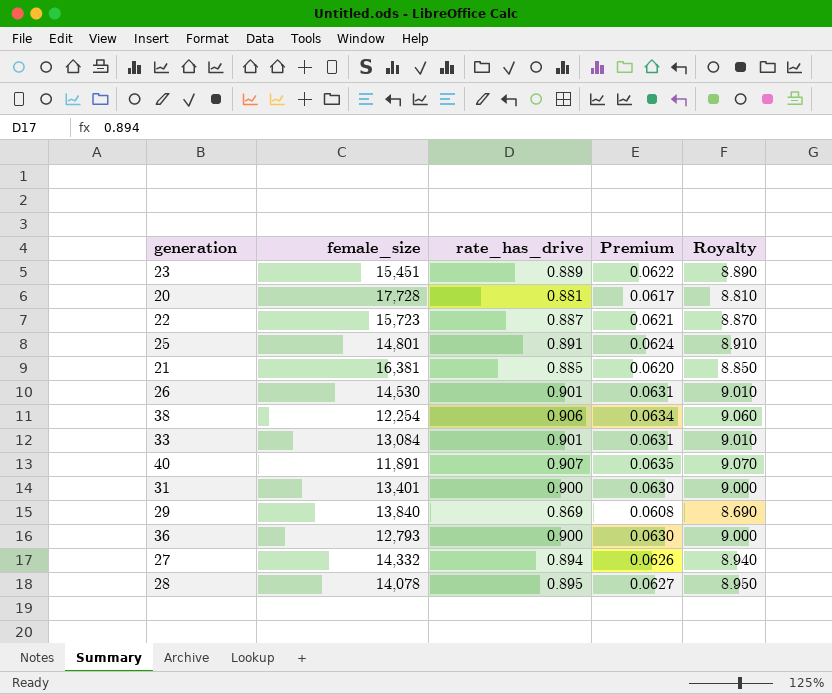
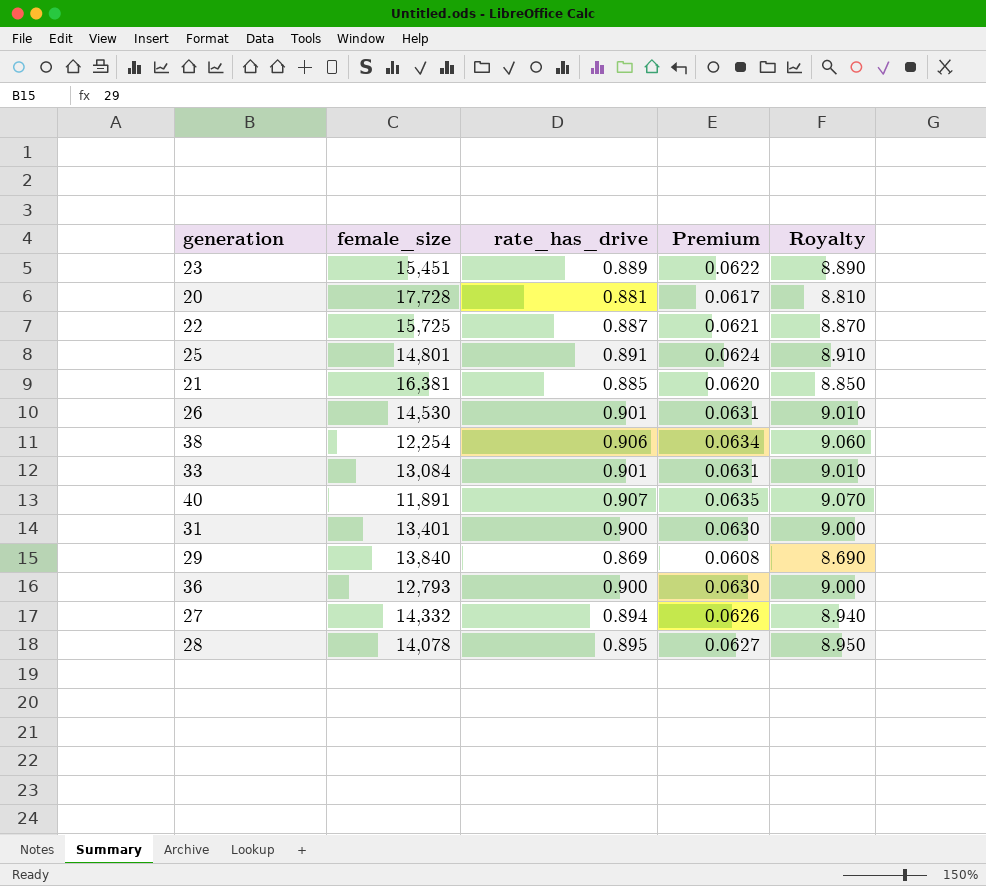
22 | female_size: 15,723 -> 15,725

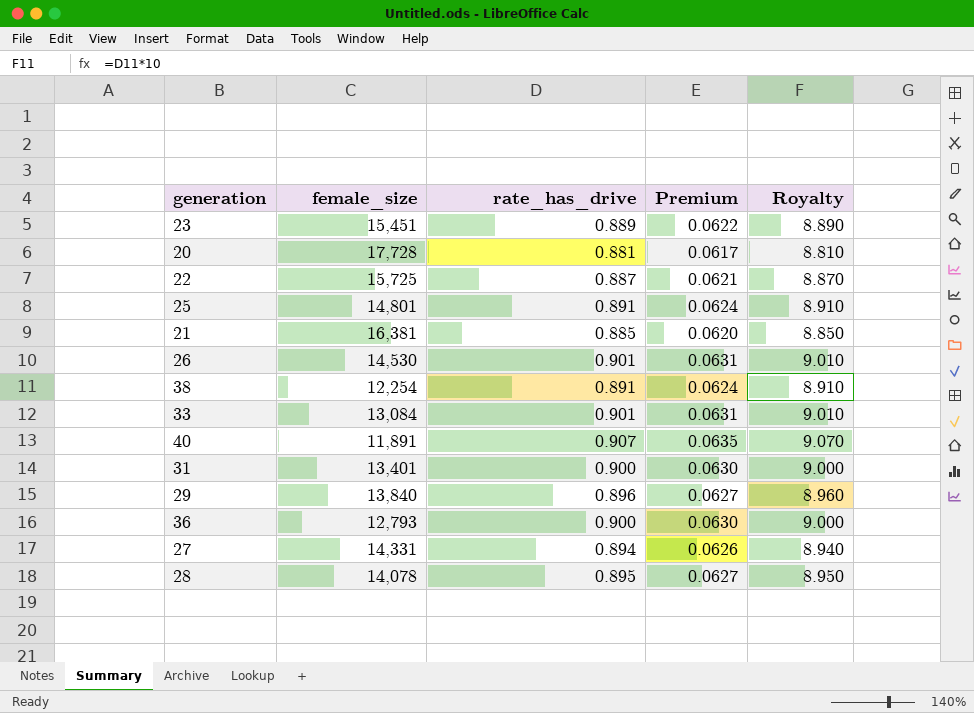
38 | rate_has_drive: 0.906 -> 0.891
38 | Premium: 0.0634 -> 0.0624
38 | Royalty: 9.060 -> 8.910
29 | rate_has_drive: 0.869 -> 0.896
29 | Premium: 0.0608 -> 0.0627
29 | Royalty: 8.690 -> 8.960
27 | female_size: 14,332 -> 14,331

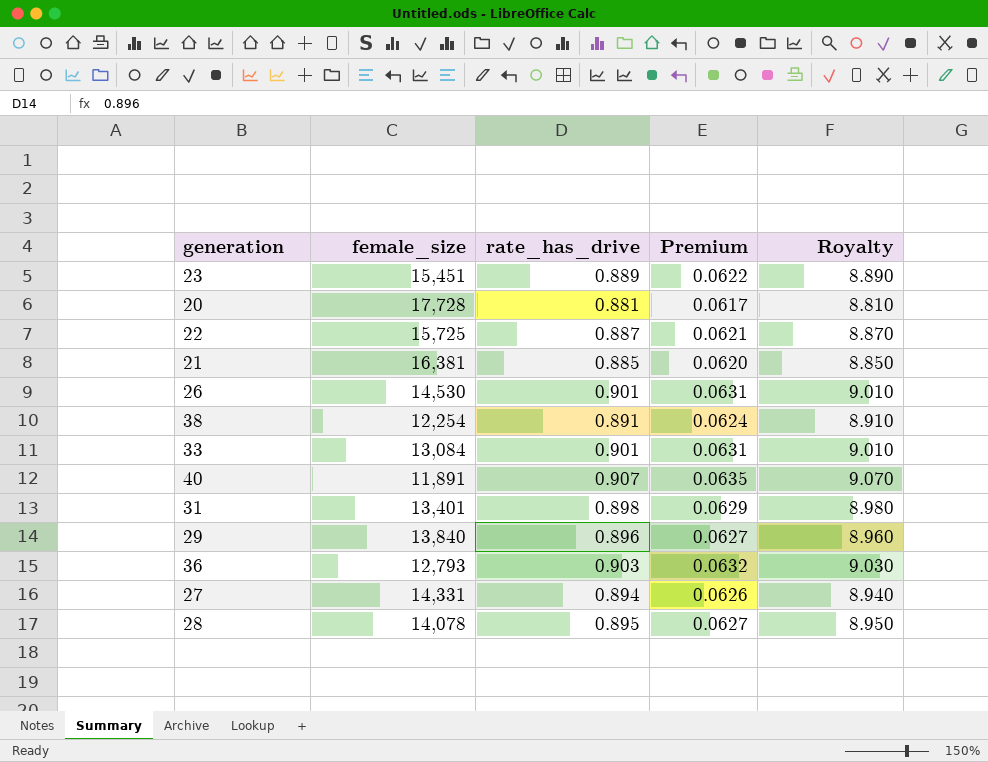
row 25: 14,801 | 0.891 | 0.0624 | 8.910 -> none
31 | rate_has_drive: 0.900 -> 0.898
31 | Premium: 0.0630 -> 0.0629
31 | Royalty: 9.000 -> 8.980
36 | rate_has_drive: 0.900 -> 0.903
36 | Premium: 0.0630 -> 0.0632
36 | Royalty: 9.000 -> 9.030

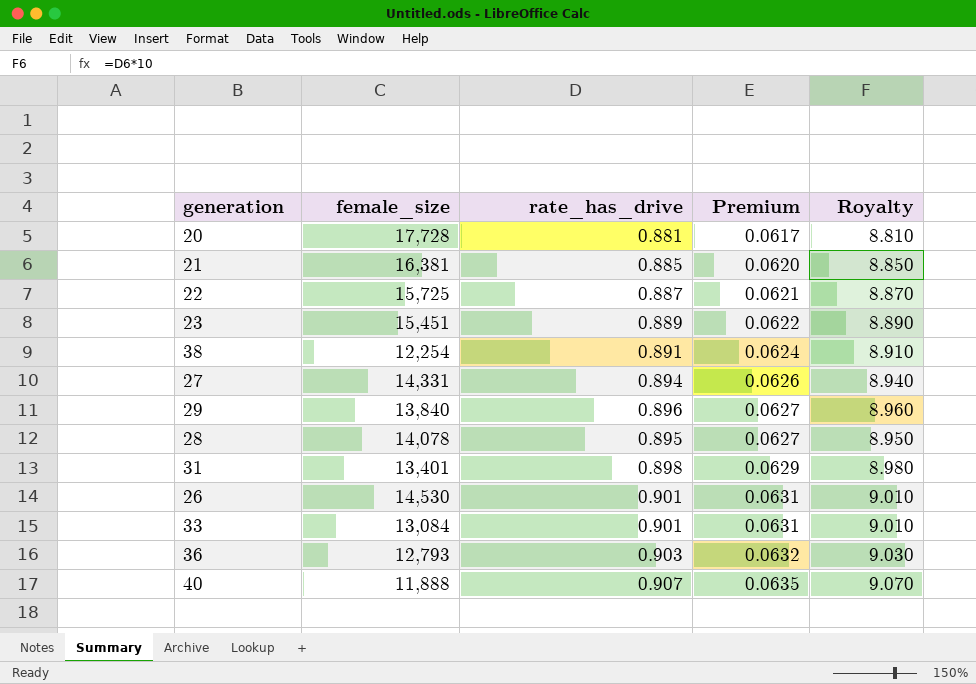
row order: none -> Premium ascending
40 | female_size: 11,891 -> 11,888

